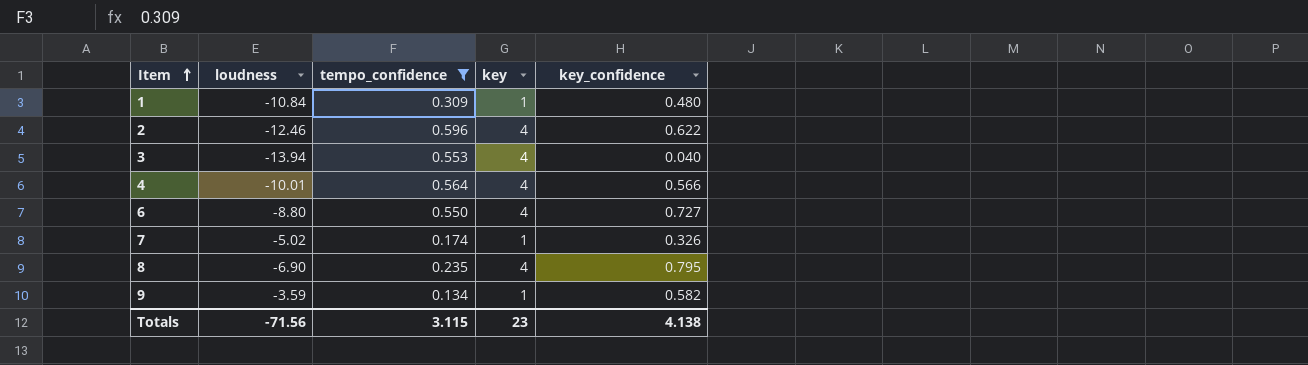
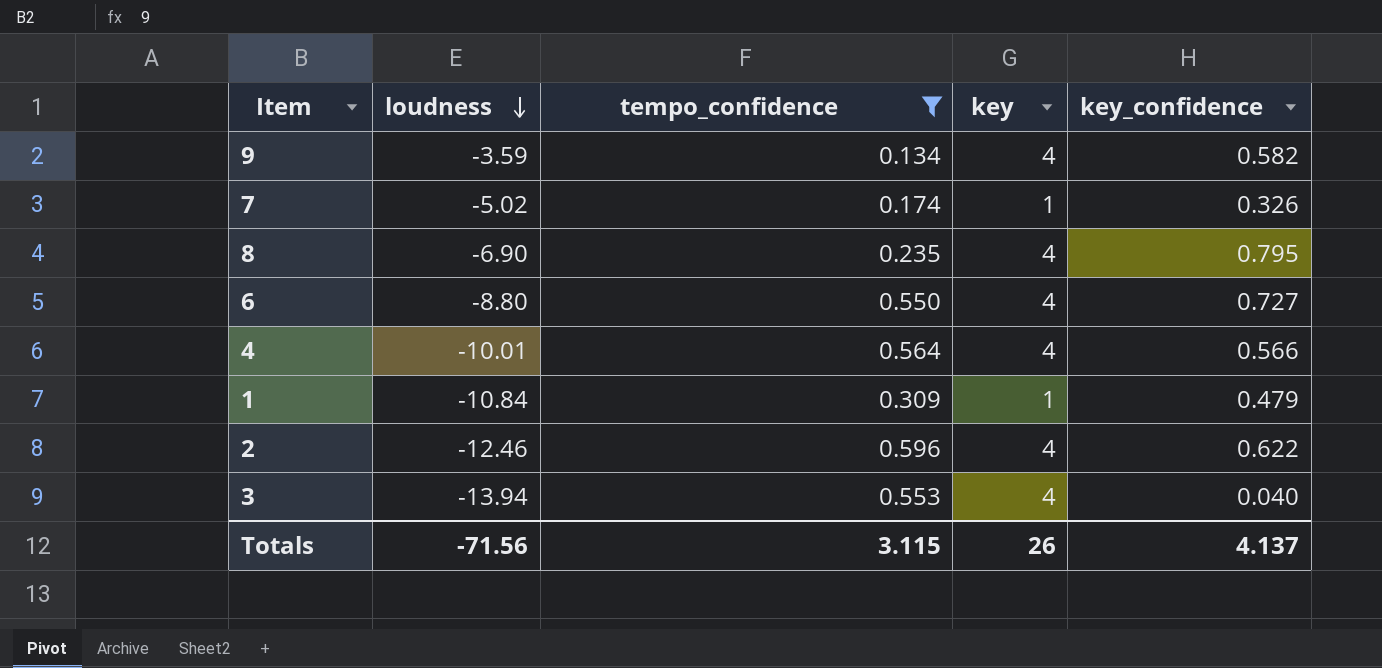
row order: Item ascending -> loudness descending
9 | key: 1 -> 4
1 | key_confidence: 0.480 -> 0.479
Totals | key: 23 -> 26
Totals | key_confidence: 4.138 -> 4.137

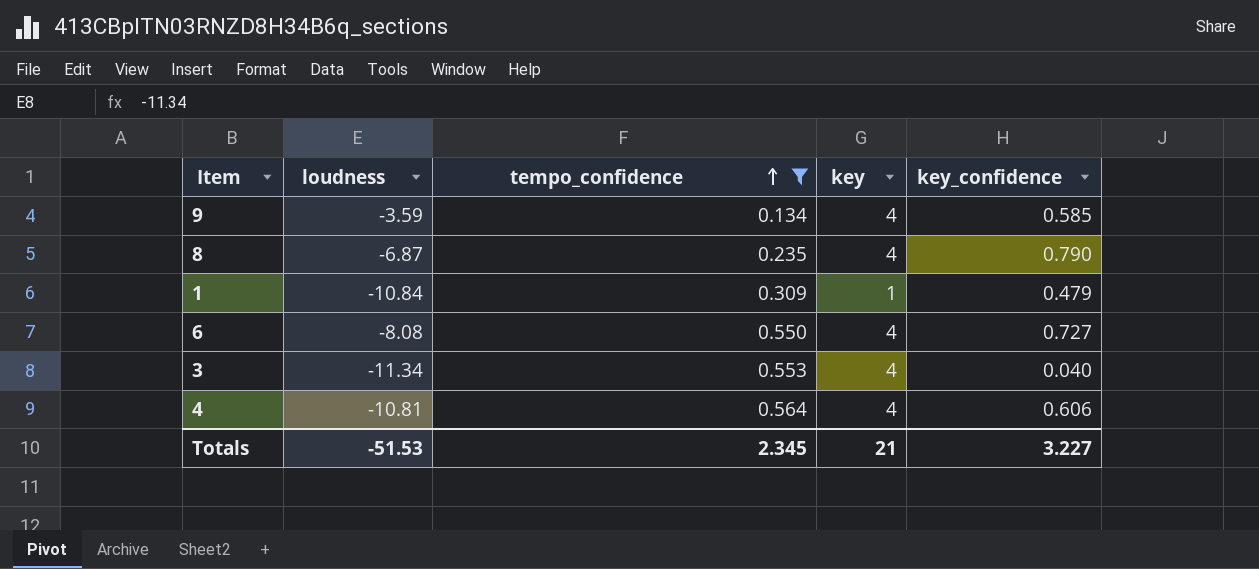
row order: loudness descending -> tempo_confidence ascending
row 7: -5.02 | 0.174 | 1 | 0.326 -> none
row 2: -12.46 | 0.596 | 4 | 0.622 -> none
9 | key_confidence: 0.582 -> 0.585
8 | loudness: -6.90 -> -6.87
8 | key_confidence: 0.795 -> 0.790
6 | loudness: -8.80 -> -8.08
3 | loudness: -13.94 -> -11.34
4 | loudness: -10.01 -> -10.81
4 | key_confidence: 0.566 -> 0.606
Totals | loudness: -71.56 -> -51.53
Totals | tempo_confidence: 3.115 -> 2.345
Totals | key: 26 -> 21
Totals | key_confidence: 4.137 -> 3.227

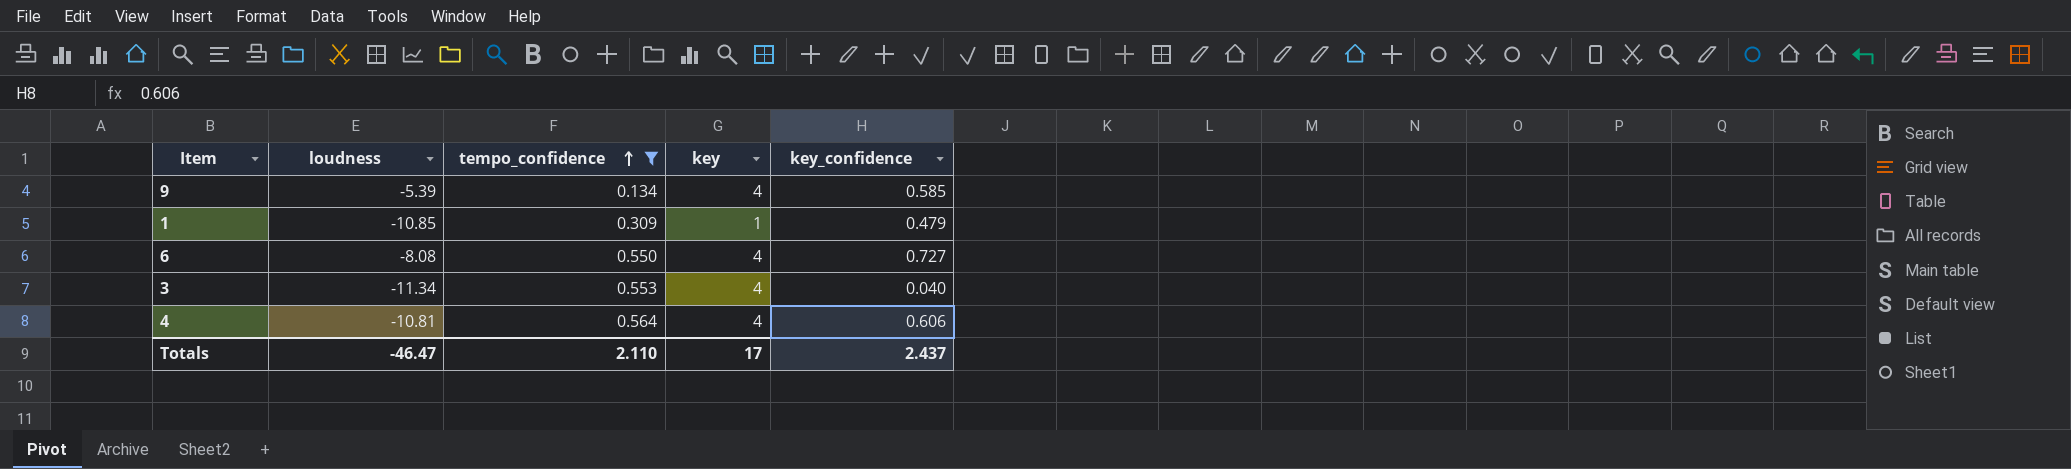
row 8: -6.87 | 0.235 | 4 | 0.790 -> none
9 | loudness: -3.59 -> -5.39
1 | loudness: -10.84 -> -10.85
Totals | loudness: -51.53 -> -46.47
Totals | tempo_confidence: 2.345 -> 2.110
Totals | key: 21 -> 17
Totals | key_confidence: 3.227 -> 2.437

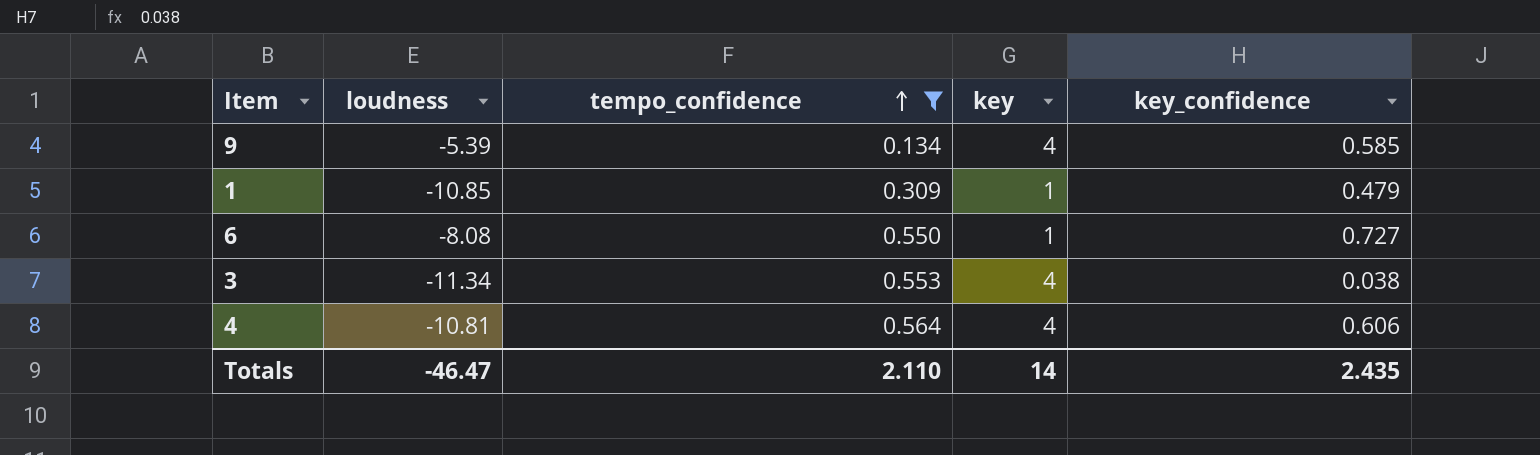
6 | key: 4 -> 1
3 | key_confidence: 0.040 -> 0.038
Totals | key: 17 -> 14
Totals | key_confidence: 2.437 -> 2.435

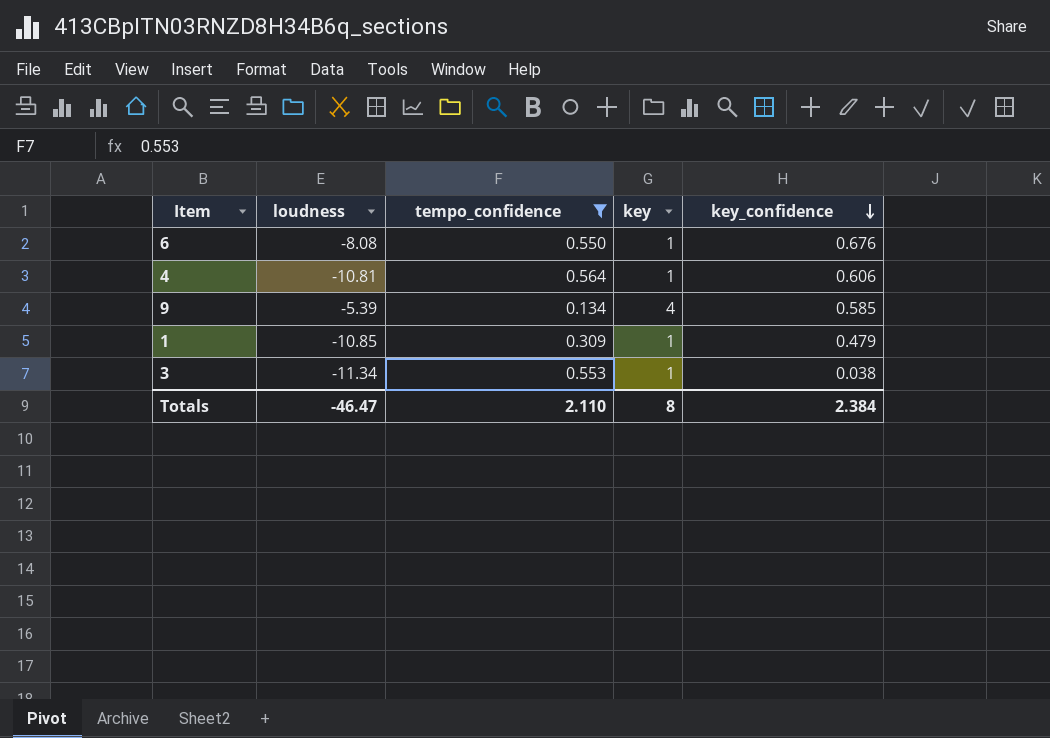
row order: tempo_confidence ascending -> key_confidence descending
6 | key_confidence: 0.727 -> 0.676
4 | key: 4 -> 1
3 | key: 4 -> 1
Totals | key: 14 -> 8
Totals | key_confidence: 2.435 -> 2.384

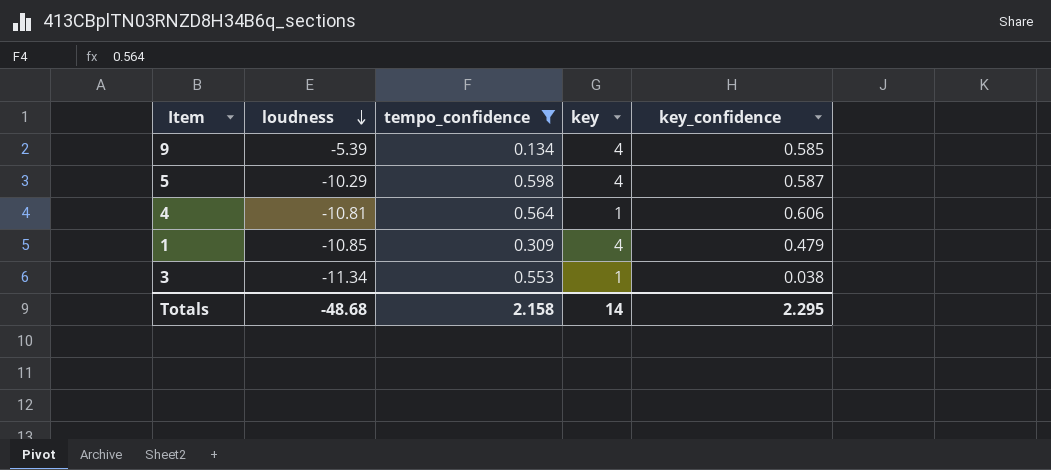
row order: key_confidence descending -> loudness descending
row 6: -8.08 | 0.550 | 1 | 0.676 -> none
row 5: none -> -10.29 | 0.598 | 4 | 0.587
1 | key: 1 -> 4
Totals | loudness: -46.47 -> -48.68
Totals | tempo_confidence: 2.110 -> 2.158
Totals | key: 8 -> 14
Totals | key_confidence: 2.384 -> 2.295

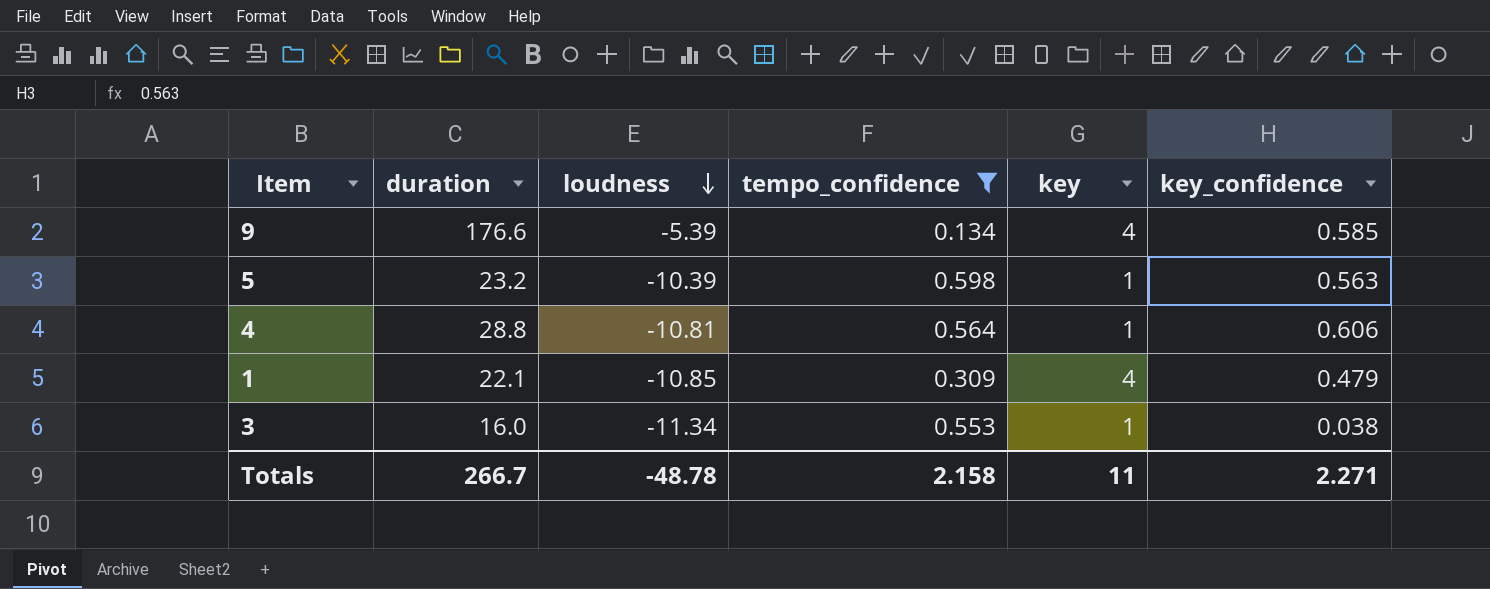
column duration | position: none -> 2
5 | loudness: -10.29 -> -10.39
5 | key: 4 -> 1
5 | key_confidence: 0.587 -> 0.563
Totals | loudness: -48.68 -> -48.78
Totals | key: 14 -> 11
Totals | key_confidence: 2.295 -> 2.271

